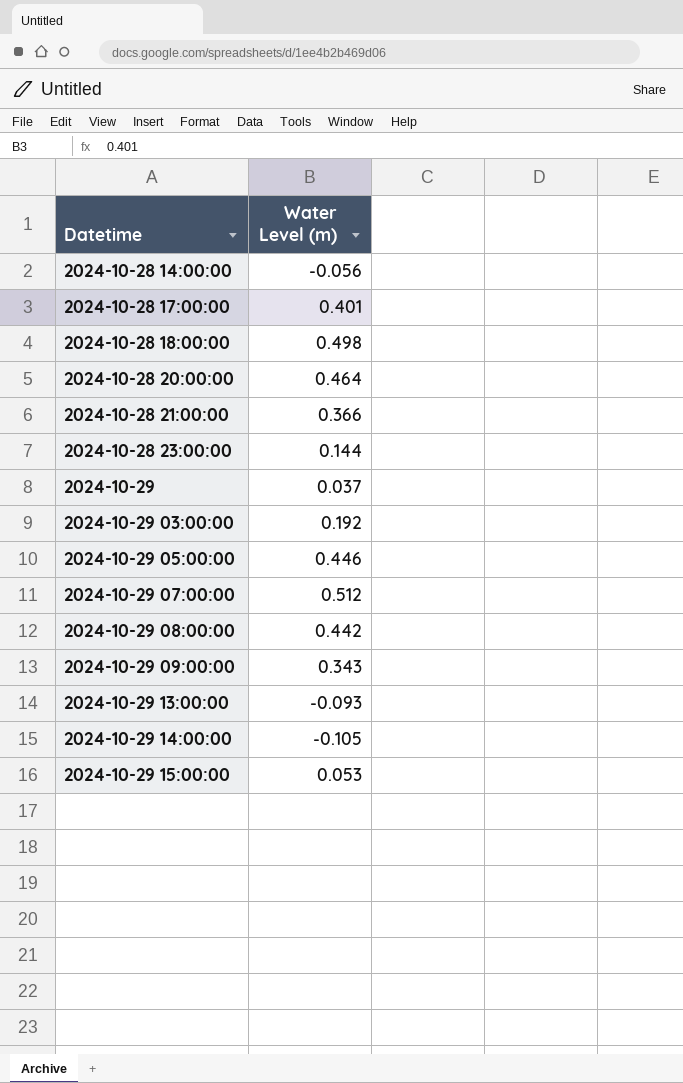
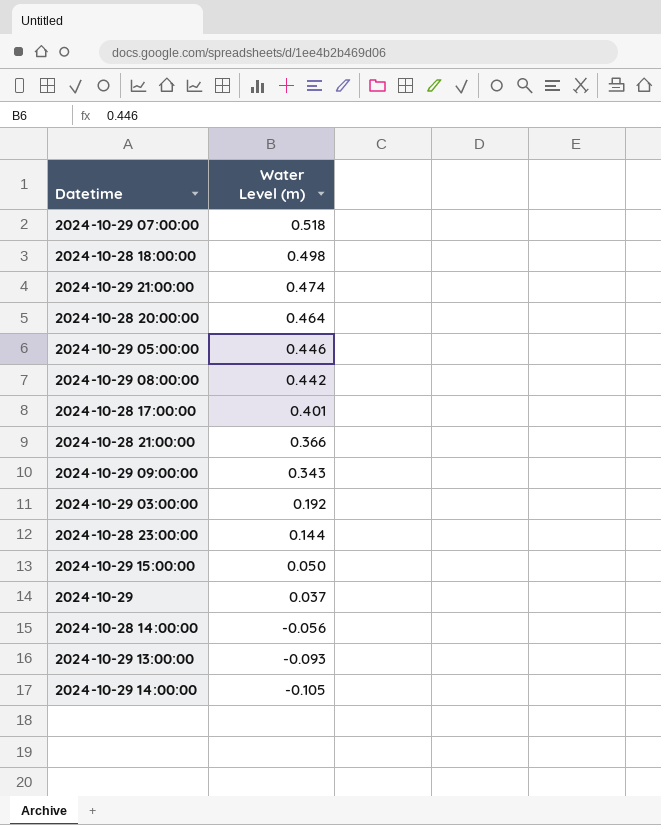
row order: Datetime ascending -> Water Level (m) descending
2024-10-29 07:00:00 | Water Level (m): 0.512 -> 0.518
row 2024-10-29 21:00:00: none -> 0.474
2024-10-29 15:00:00 | Water Level (m): 0.053 -> 0.050

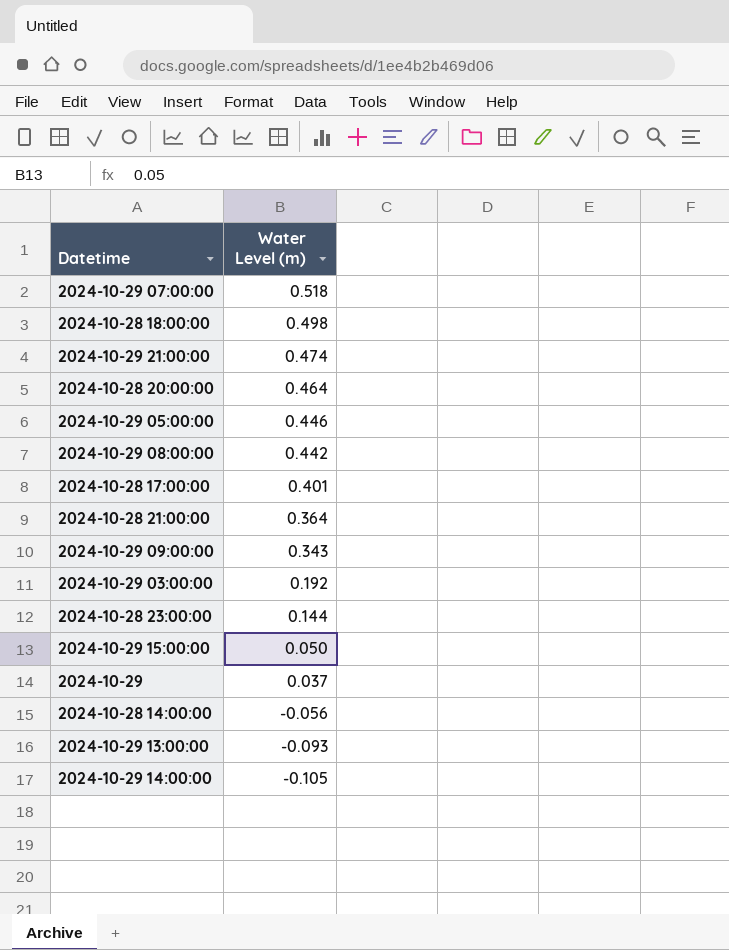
2024-10-28 21:00:00 | Water Level (m): 0.366 -> 0.364

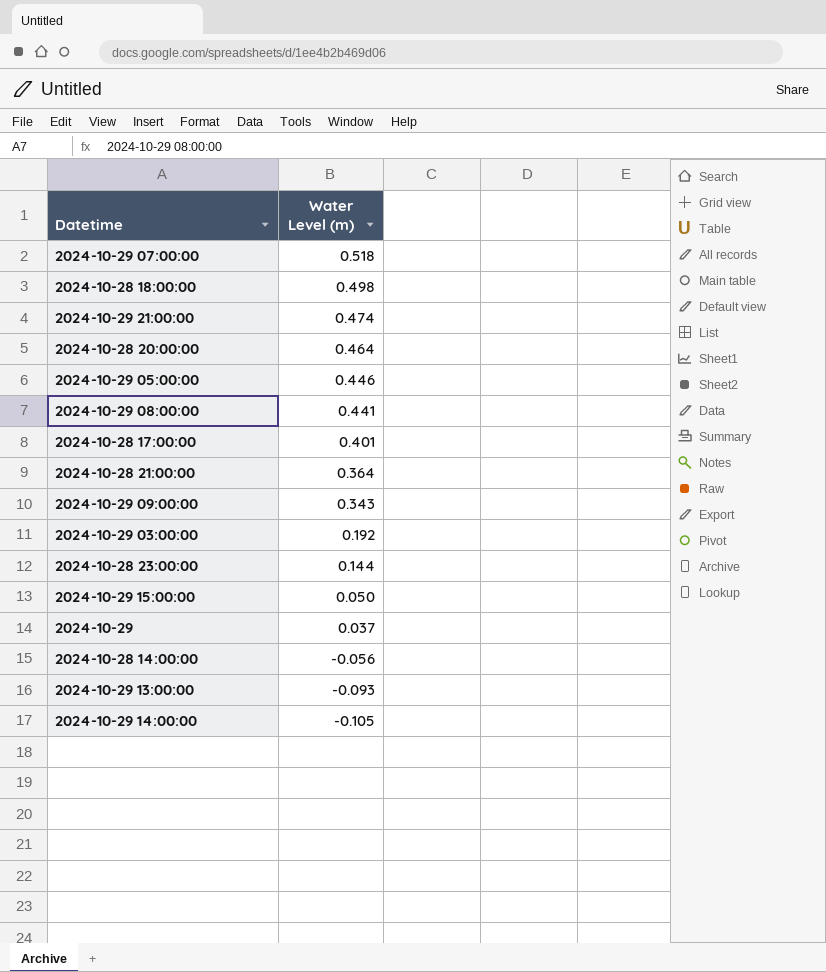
2024-10-29 08:00:00 | Water Level (m): 0.442 -> 0.441

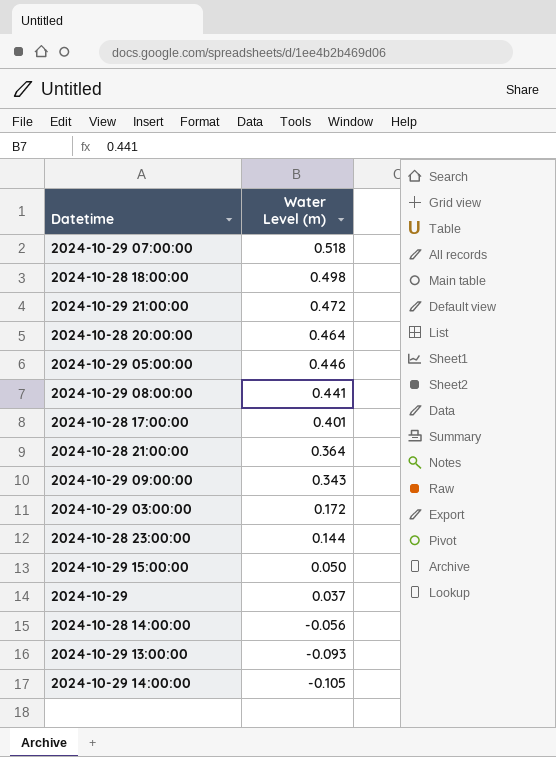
2024-10-29 21:00:00 | Water Level (m): 0.474 -> 0.472
2024-10-29 03:00:00 | Water Level (m): 0.192 -> 0.172

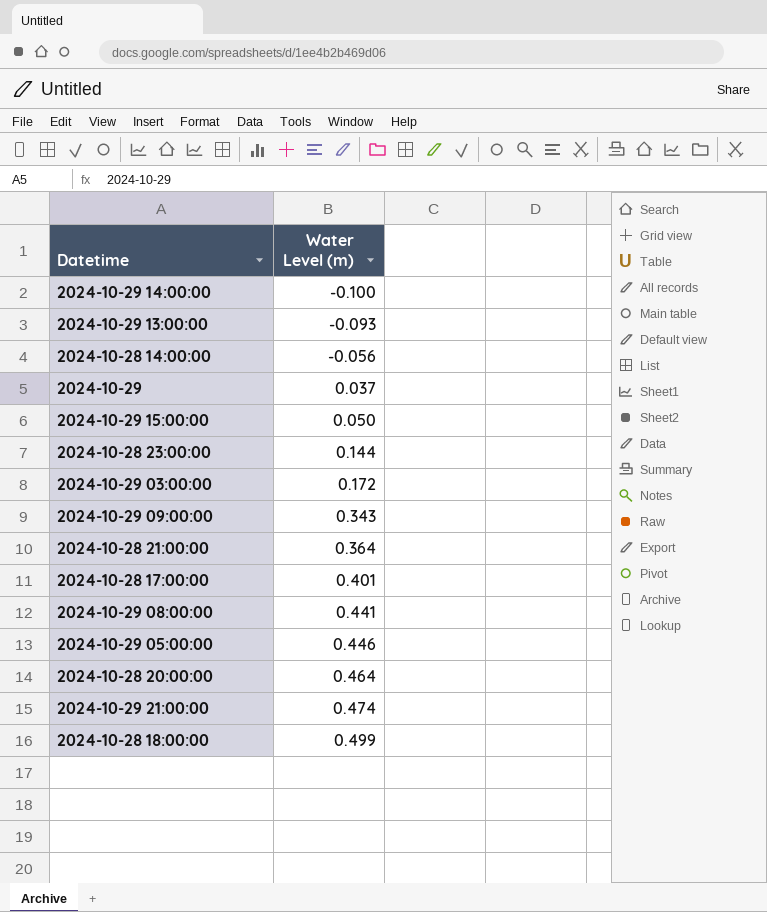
row order: Water Level (m) descending -> Water Level (m) ascending
row 2024-10-29 07:00:00: 0.518 -> none
2024-10-29 14:00:00 | Water Level (m): -0.105 -> -0.100
2024-10-29 21:00:00 | Water Level (m): 0.472 -> 0.474
2024-10-28 18:00:00 | Water Level (m): 0.498 -> 0.499

